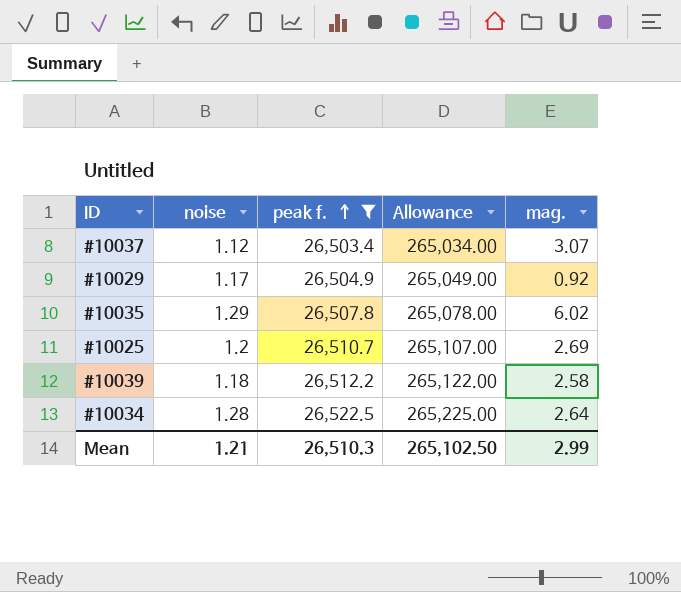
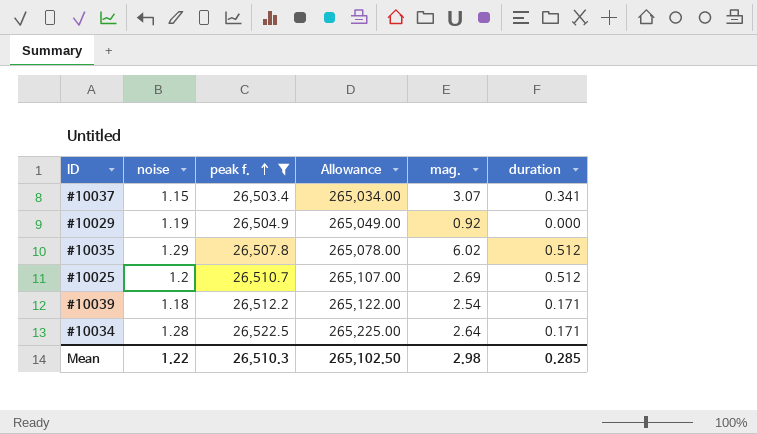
column duration | position: none -> 6
#10037 | noise: 1.12 -> 1.15
#10029 | noise: 1.17 -> 1.19
#10039 | mag.: 2.58 -> 2.54
Mean | noise: 1.21 -> 1.22
Mean | mag.: 2.99 -> 2.98

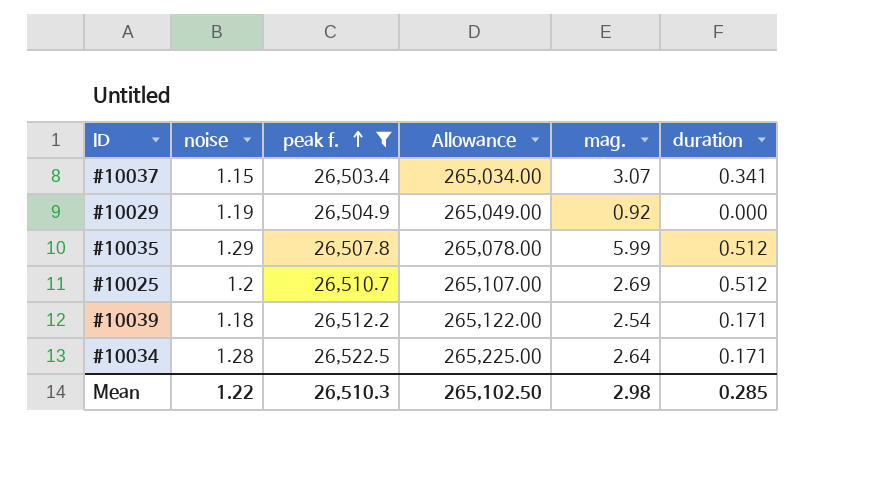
#10035 | mag.: 6.02 -> 5.99

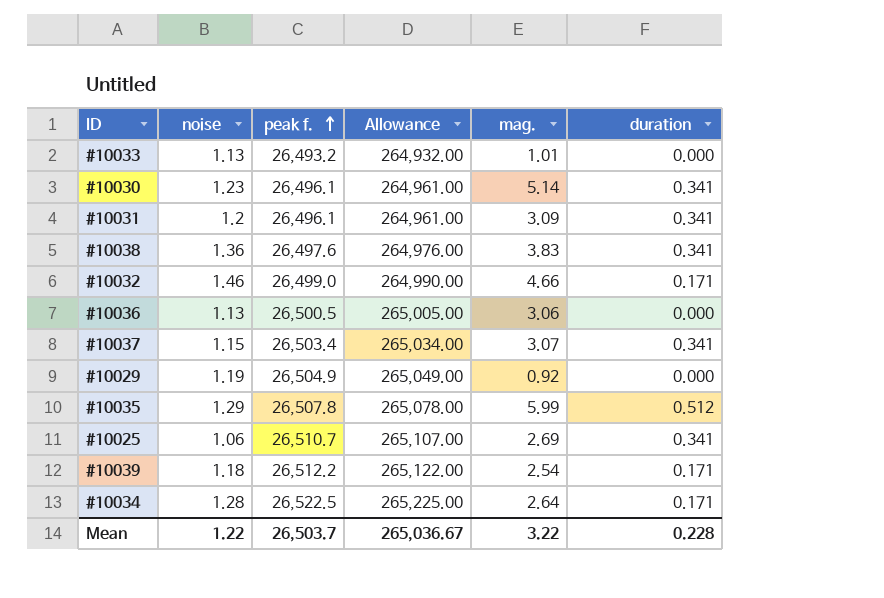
filter: peak f. >= 26,503.4 -> none
#10025 | noise: 1.2 -> 1.06
#10025 | duration: 0.512 -> 0.341
Mean | peak f.: 26,510.3 -> 26,503.7
Mean | Allowance: 265,102.50 -> 265,036.67
Mean | mag.: 2.98 -> 3.22
Mean | duration: 0.285 -> 0.228

